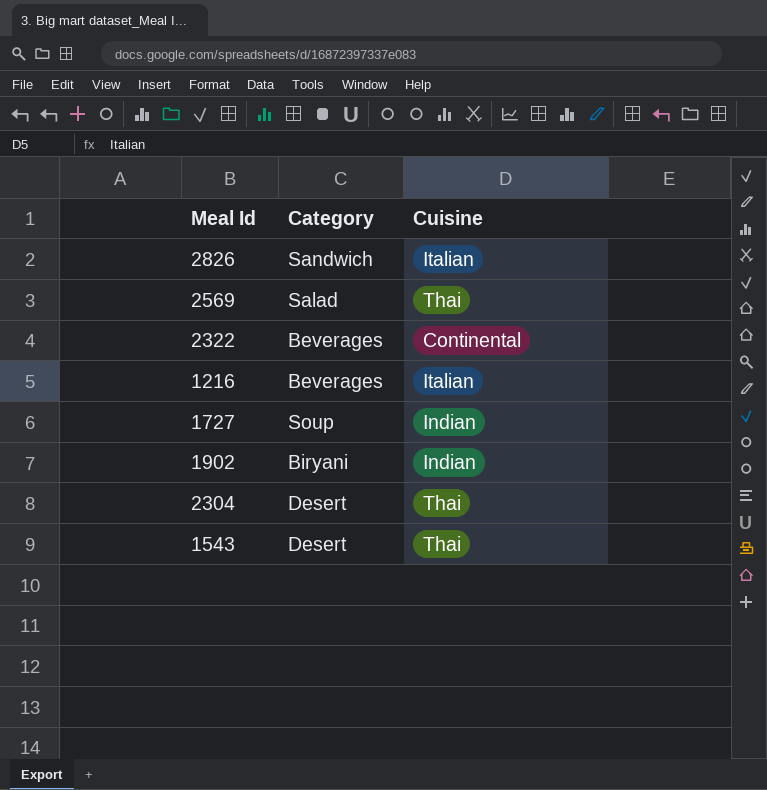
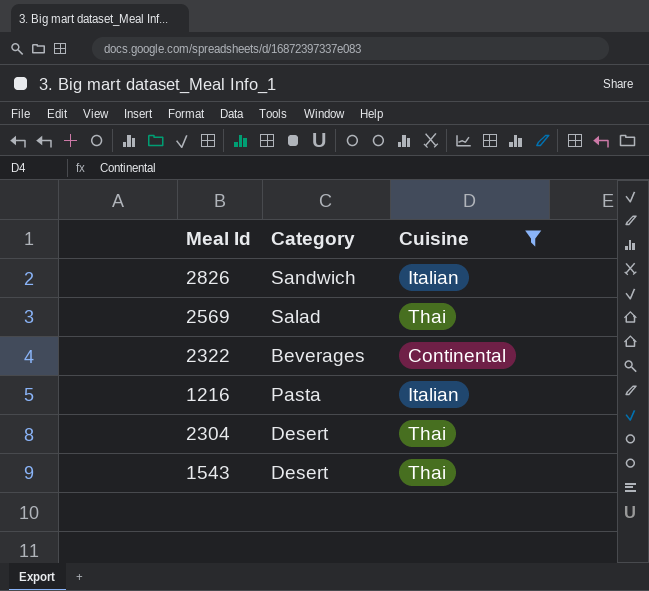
filter: none -> Cuisine != Indian
1216 | Category: Beverages -> Pasta

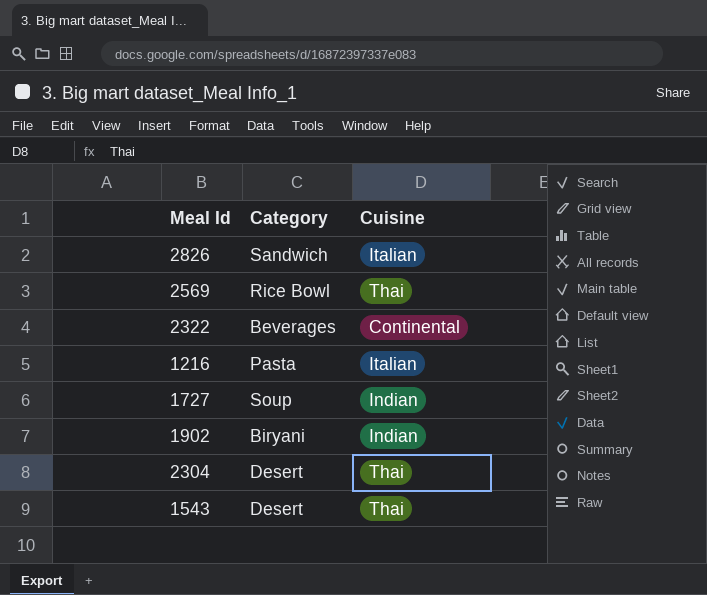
filter: Cuisine != Indian -> none
2569 | Category: Salad -> Rice Bowl

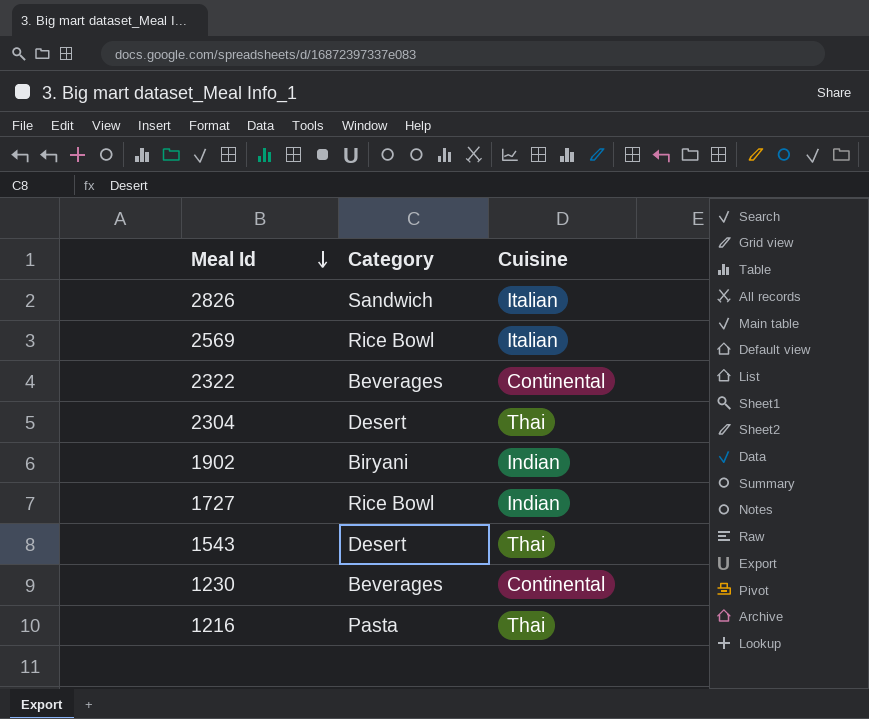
row order: none -> Meal Id descending
2569 | Cuisine: Thai -> Italian
1727 | Category: Soup -> Rice Bowl
row 1230: none -> Beverages | Continental
1216 | Cuisine: Italian -> Thai

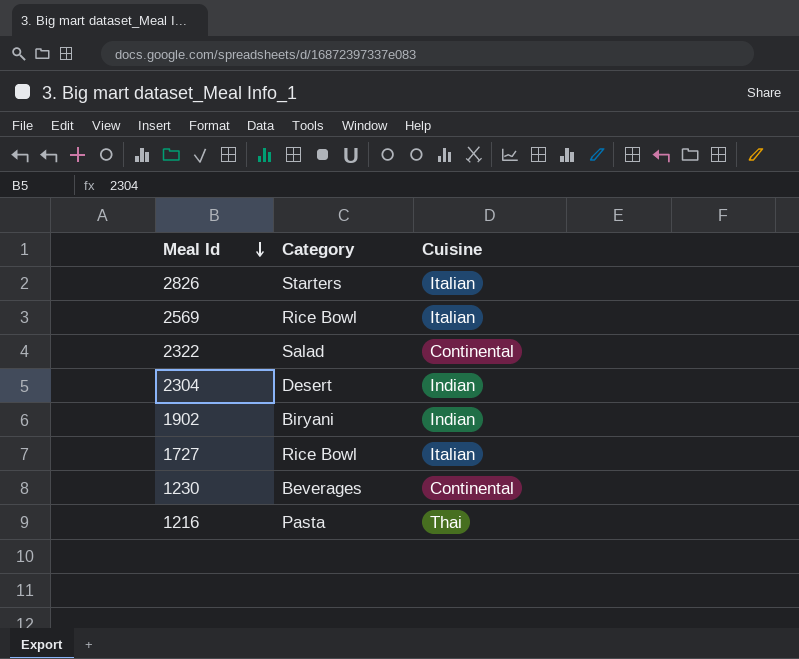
row 1543: Desert | Thai -> none
2826 | Category: Sandwich -> Starters
2322 | Category: Beverages -> Salad
2304 | Cuisine: Thai -> Indian
1727 | Cuisine: Indian -> Italian

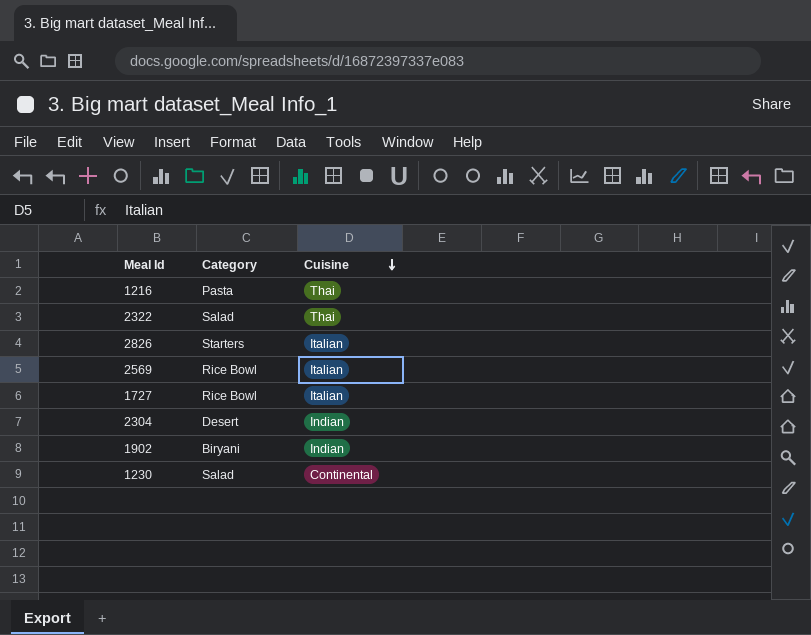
row order: Meal Id descending -> Cuisine descending
2322 | Cuisine: Continental -> Thai
1230 | Category: Beverages -> Salad

